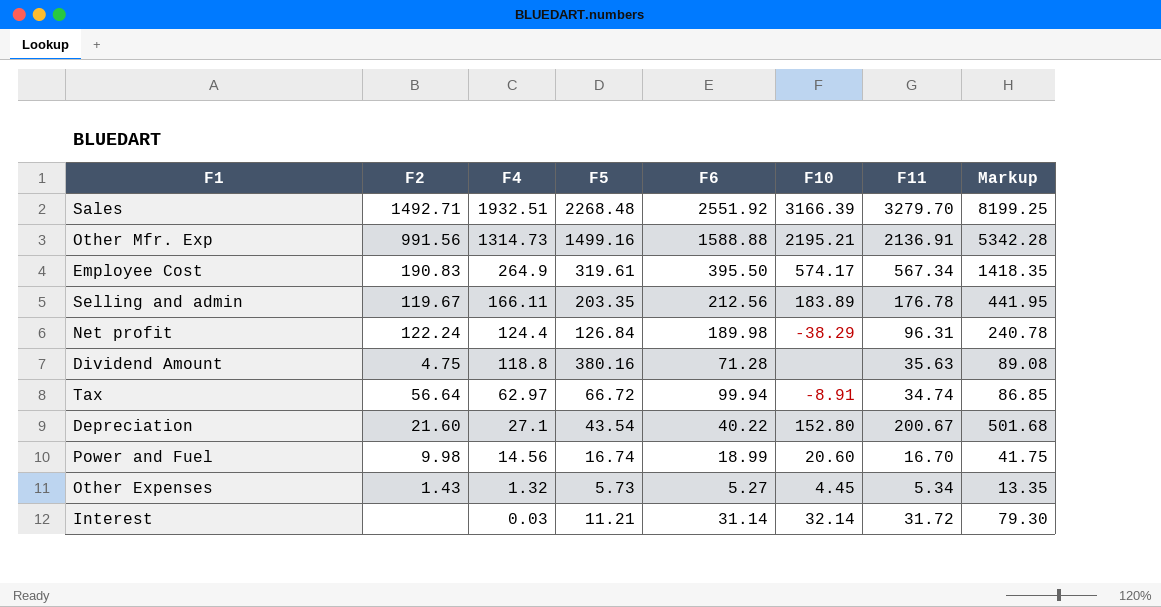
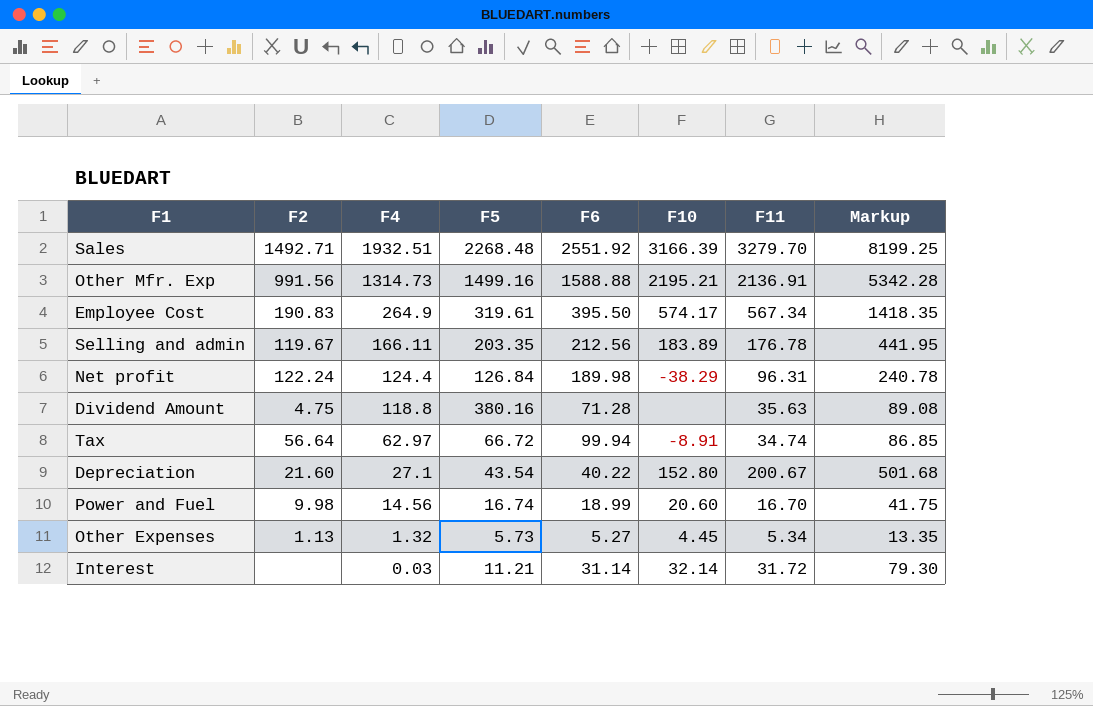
Other Expenses | F2: 1.43 -> 1.13

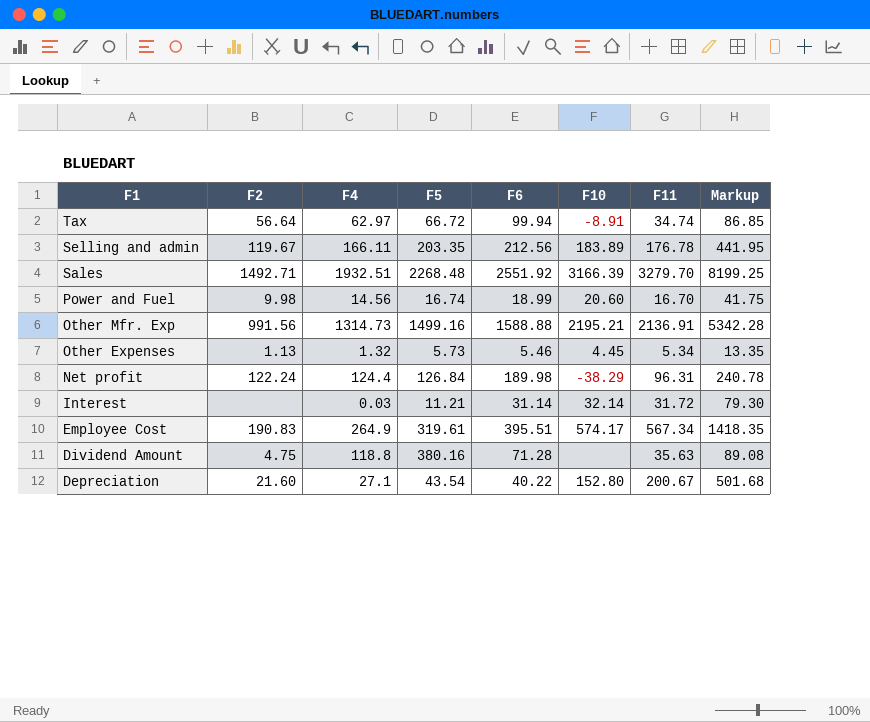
row order: F4 descending -> F1 descending
Other Expenses | F6: 5.27 -> 5.46
Employee Cost | F6: 395.50 -> 395.51

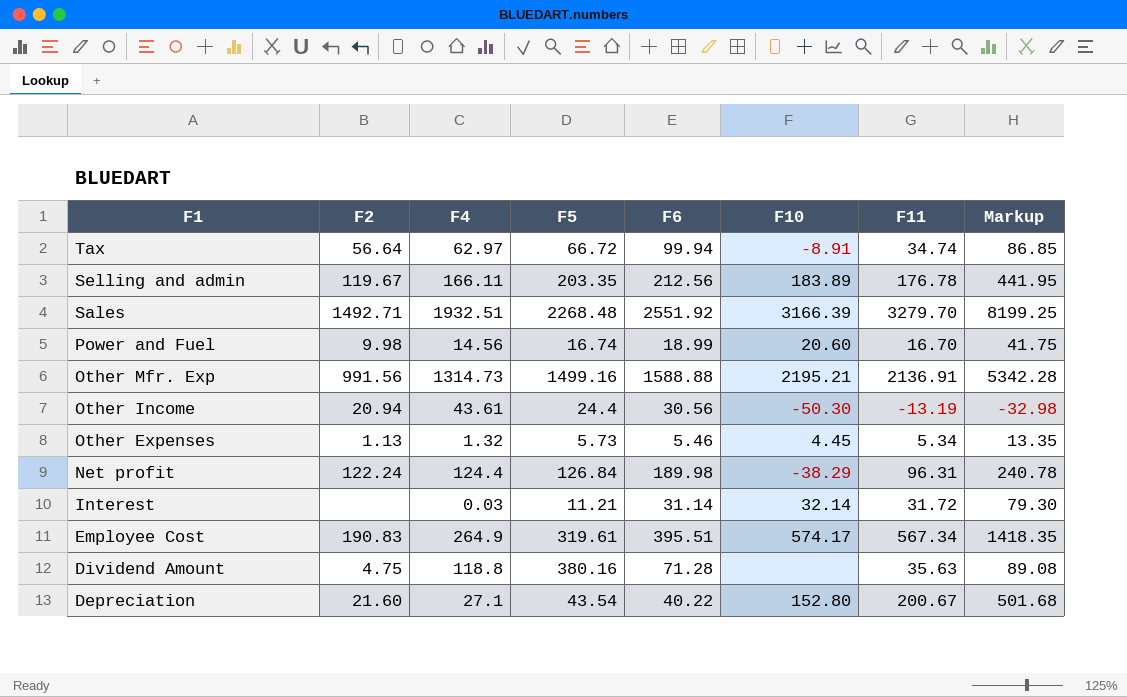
row Other Income: none -> 20.94 | 43.61 | 24.4 | 30.56 | -50.30 | -13.19 | -32.98

